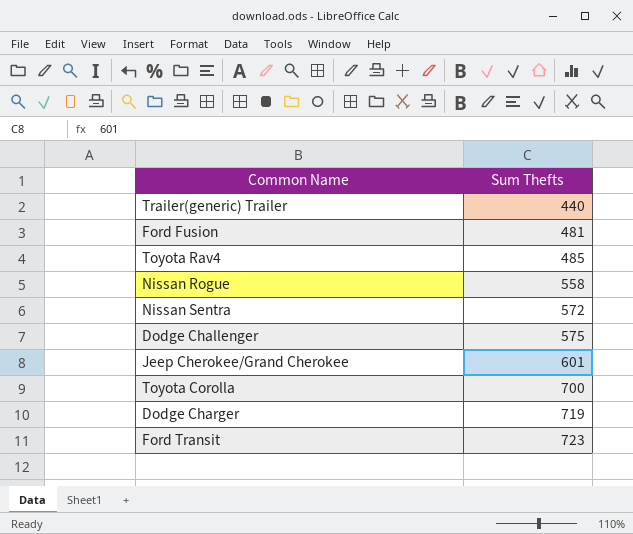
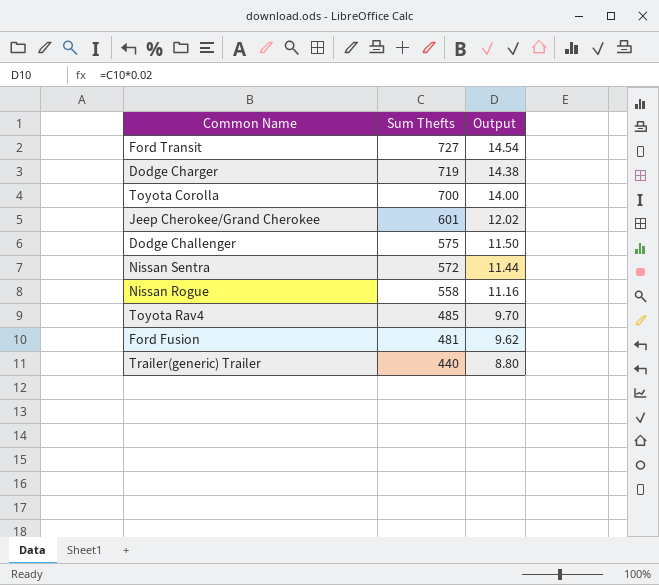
row order: Sum Thefts ascending -> Sum Thefts descending
column Output | formula: none -> [Sum Thefts] * 0.02
Ford Transit | Sum Thefts: 723 -> 727

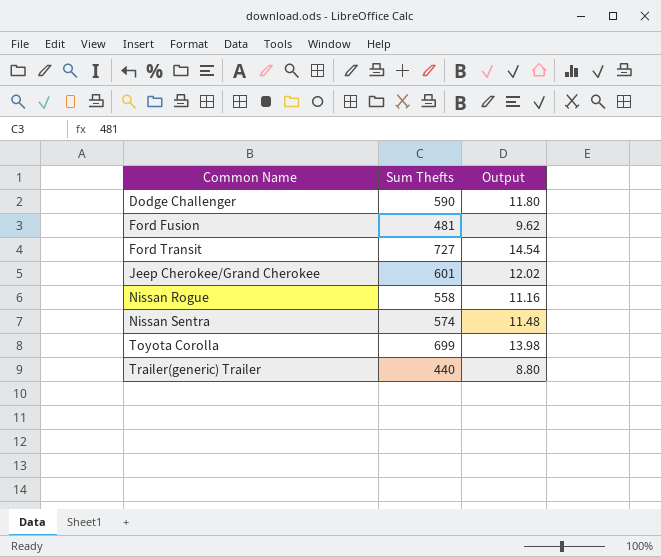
row order: Sum Thefts descending -> Common Name ascending
row Dodge Charger: 719 | 14.38 -> none
row Toyota Rav4: 485 | 9.70 -> none
Dodge Challenger | Sum Thefts: 575 -> 590
Dodge Challenger | Output: 11.50 -> 11.80
Nissan Sentra | Sum Thefts: 572 -> 574
Nissan Sentra | Output: 11.44 -> 11.48
Toyota Corolla | Sum Thefts: 700 -> 699
Toyota Corolla | Output: 14.00 -> 13.98

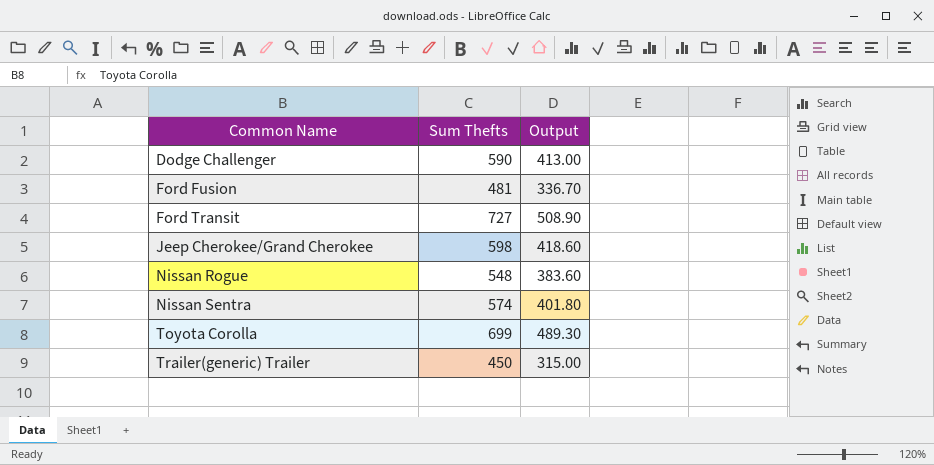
column Output | formula: [Sum Thefts] * 0.02 -> [Sum Thefts] * 0.7
Jeep Cherokee/Grand Cherokee | Sum Thefts: 601 -> 598
Nissan Rogue | Sum Thefts: 558 -> 548
Trailer(generic) Trailer | Sum Thefts: 440 -> 450

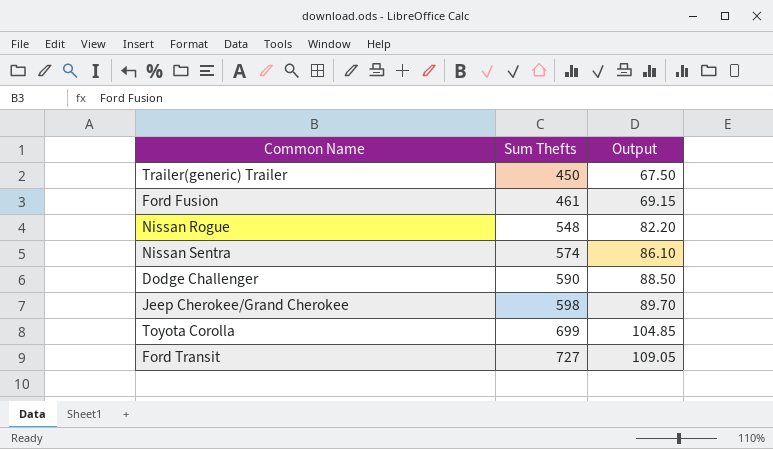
row order: Common Name ascending -> Sum Thefts ascending
column Output | formula: [Sum Thefts] * 0.7 -> [Sum Thefts] * 0.15
Ford Fusion | Sum Thefts: 481 -> 461

